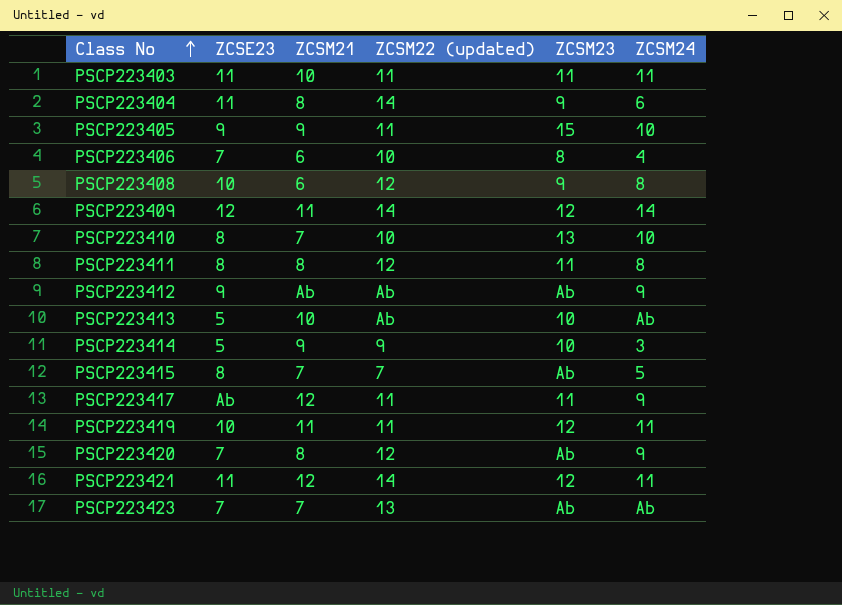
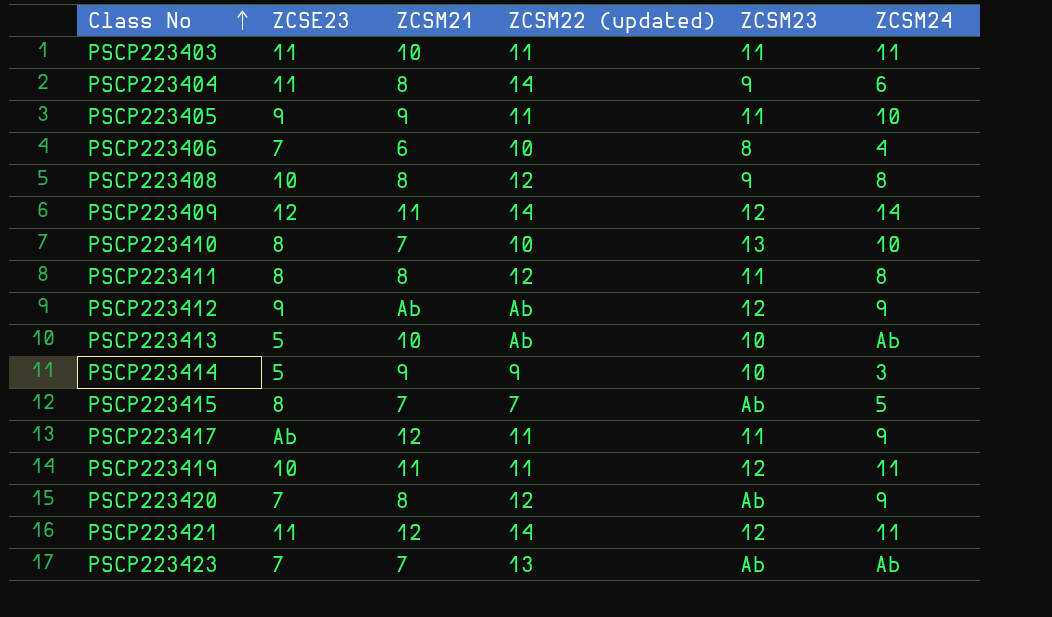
PSCP223405 | ZCSM23: 15 -> 11
PSCP223408 | ZCSM21: 6 -> 8
PSCP223412 | ZCSM23: Ab -> 12

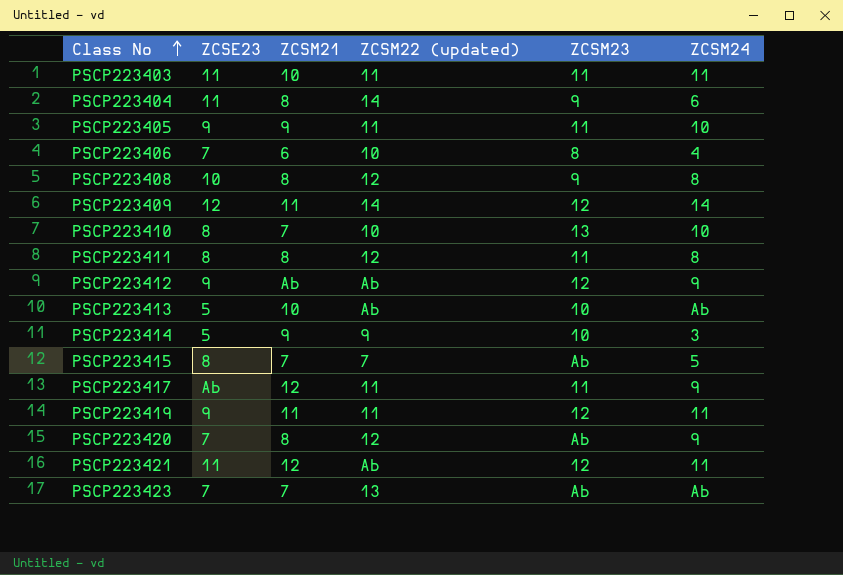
PSCP223419 | ZCSE23: 10 -> 9
PSCP223421 | ZCSM22 (updated): 14 -> Ab

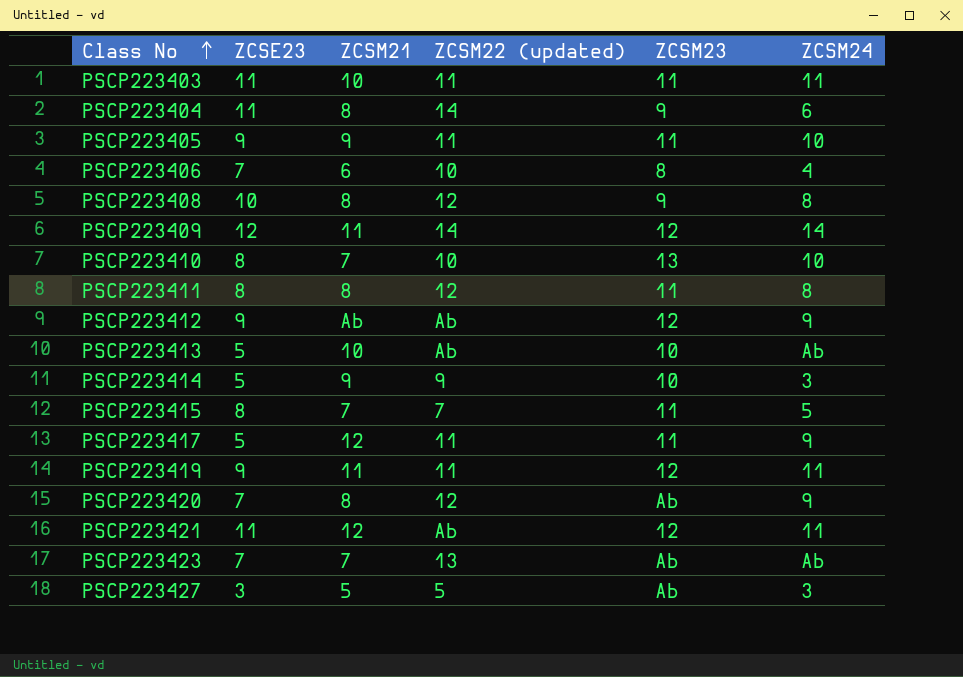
PSCP223415 | ZCSM23: Ab -> 11
PSCP223417 | ZCSE23: Ab -> 5
row PSCP223427: none -> 3 | 5 | 5 | Ab | 3

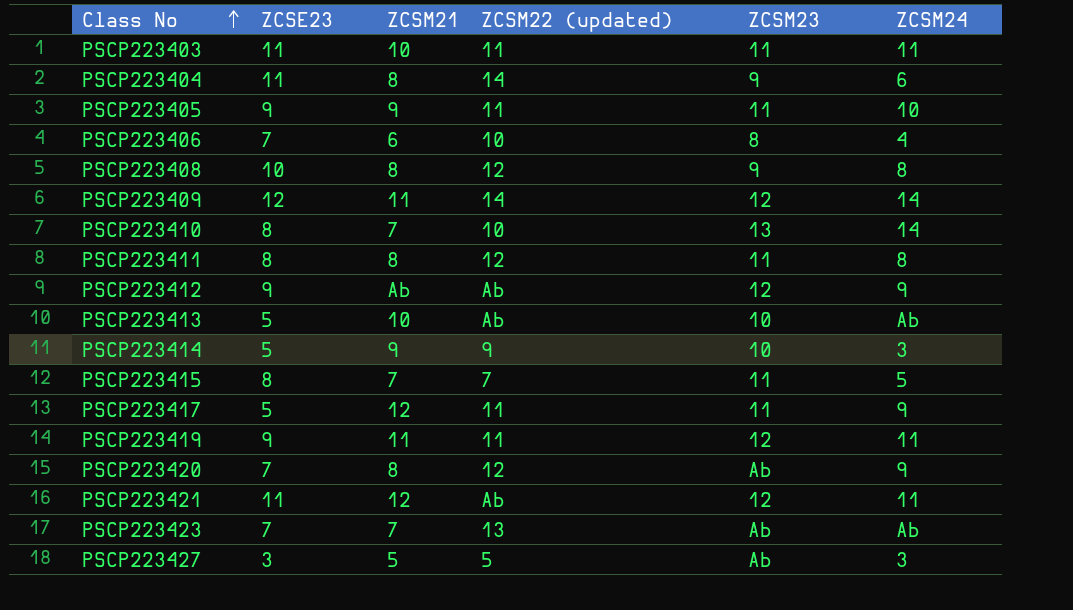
PSCP223410 | ZCSM24: 10 -> 14

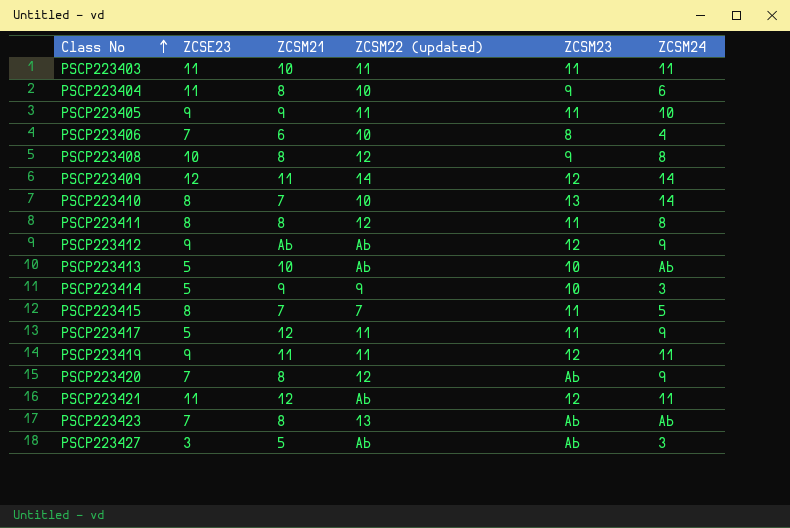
PSCP223404 | ZCSM22 (updated): 14 -> 10
PSCP223423 | ZCSM21: 7 -> 8
PSCP223427 | ZCSM22 (updated): 5 -> Ab

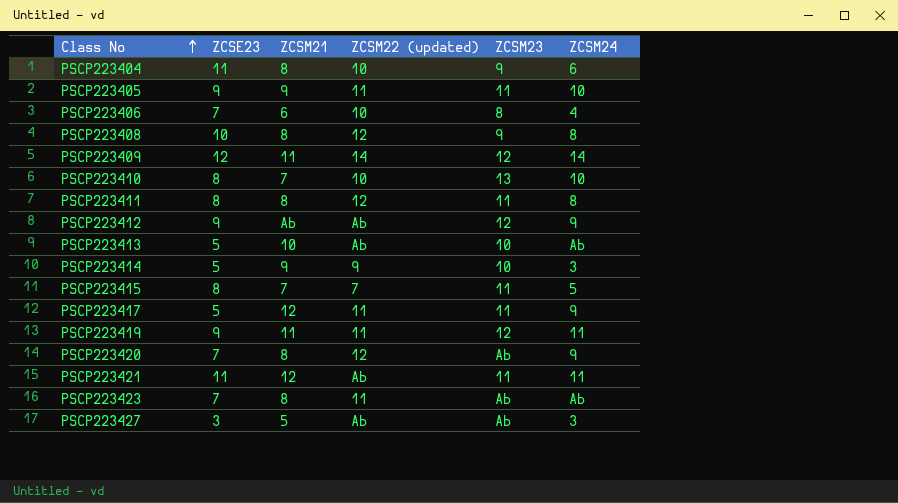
row PSCP223403: 11 | 10 | 11 | 11 | 11 -> none
PSCP223410 | ZCSM24: 14 -> 10
PSCP223421 | ZCSM23: 12 -> 11
PSCP223423 | ZCSM22 (updated): 13 -> 11

